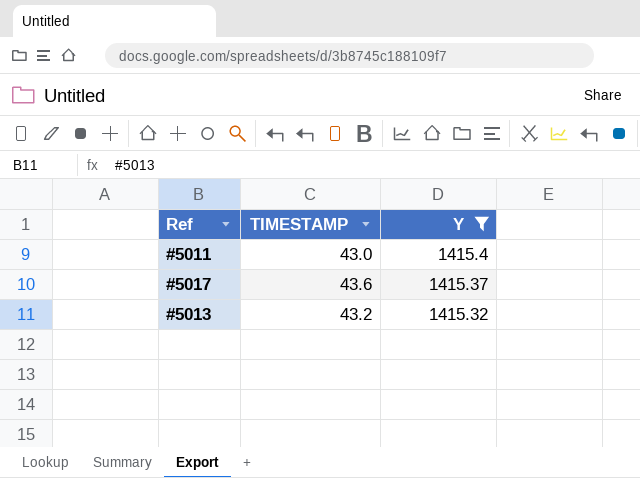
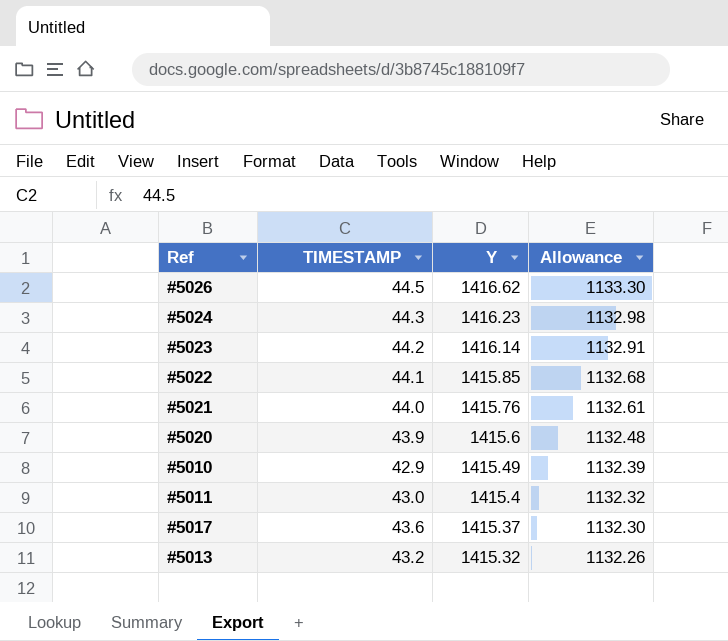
filter: Y <= 1415.4 -> none
column Allowance | formula: none -> [Y] * 0.8

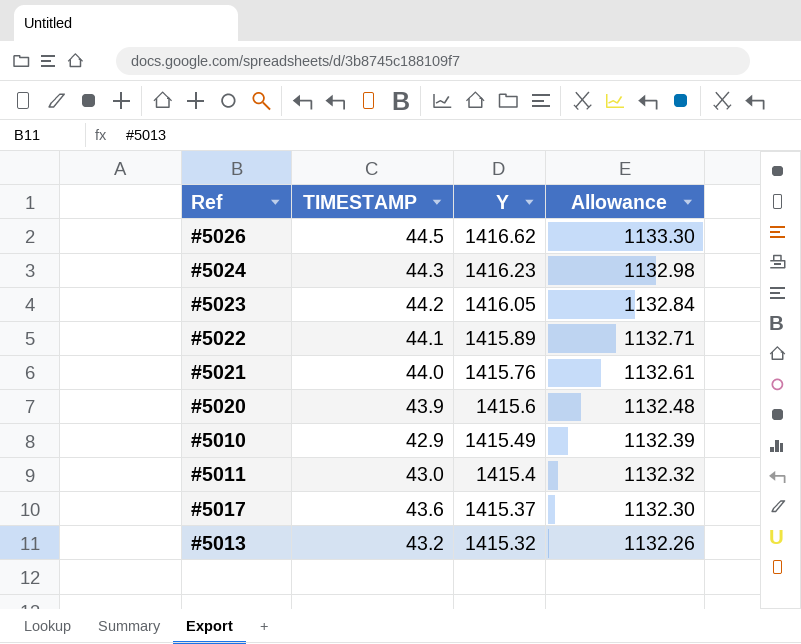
#5023 | Y: 1416.14 -> 1416.05
#5023 | Allowance: 1132.91 -> 1132.84
#5022 | Y: 1415.85 -> 1415.89
#5022 | Allowance: 1132.68 -> 1132.71

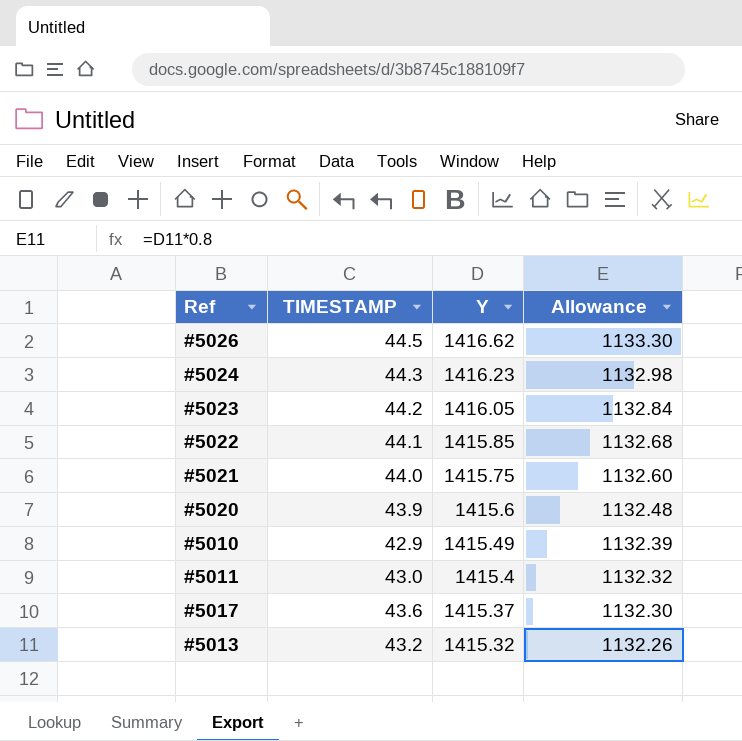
#5022 | Y: 1415.89 -> 1415.85
#5022 | Allowance: 1132.71 -> 1132.68
#5021 | Y: 1415.76 -> 1415.75
#5021 | Allowance: 1132.61 -> 1132.60

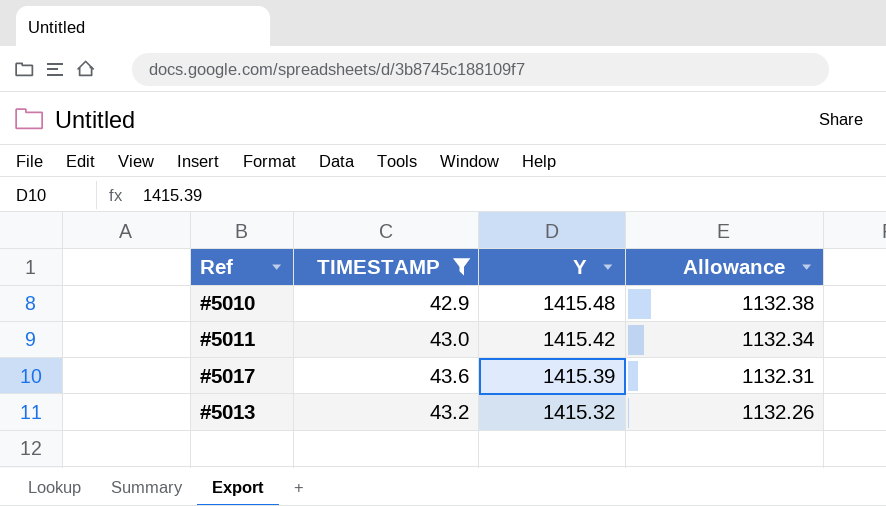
filter: none -> TIMESTAMP <= 43.6
#5010 | Y: 1415.49 -> 1415.48
#5010 | Allowance: 1132.39 -> 1132.38
#5011 | Y: 1415.4 -> 1415.42
#5011 | Allowance: 1132.32 -> 1132.34
#5017 | Y: 1415.37 -> 1415.39
#5017 | Allowance: 1132.30 -> 1132.31

